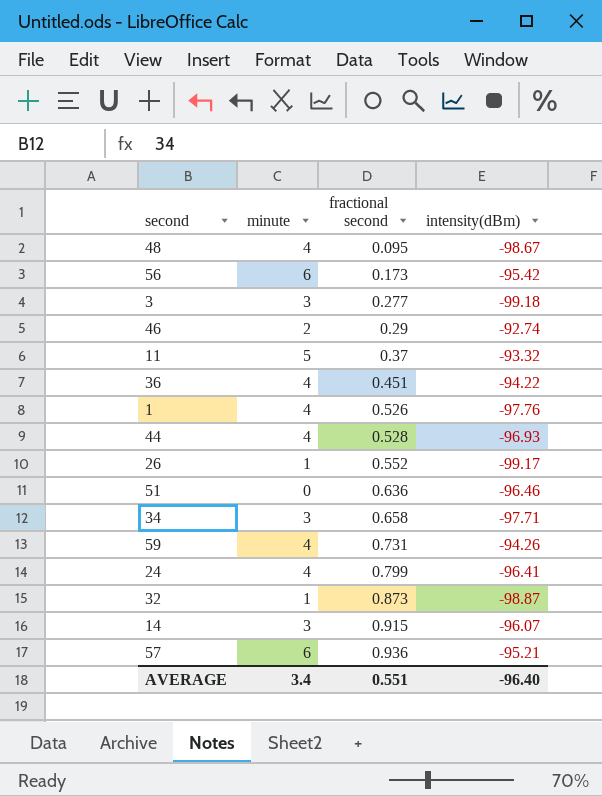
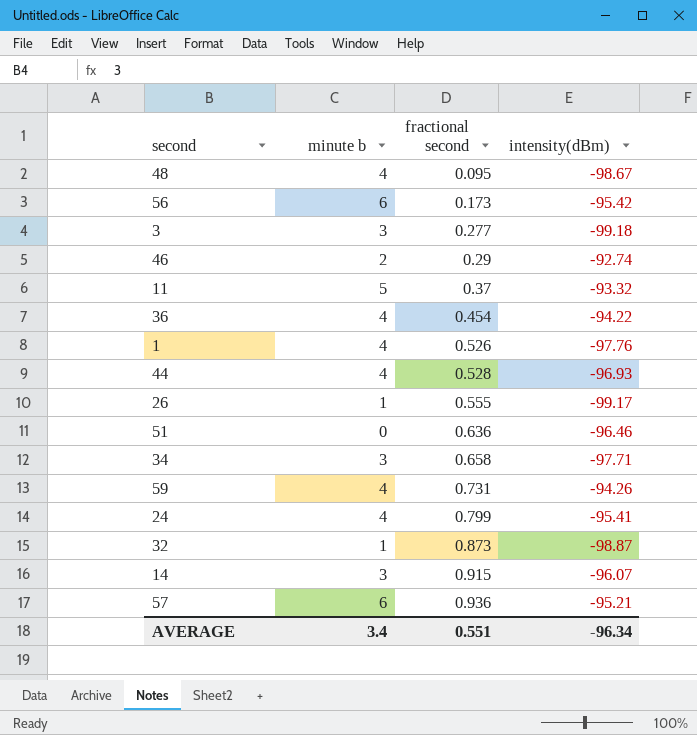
column name: minute -> minute b
36 | fractional second: 0.451 -> 0.454
26 | fractional second: 0.552 -> 0.555
24 | intensity(dBm): -96.41 -> -95.41
AVERAGE | intensity(dBm): -96.40 -> -96.34

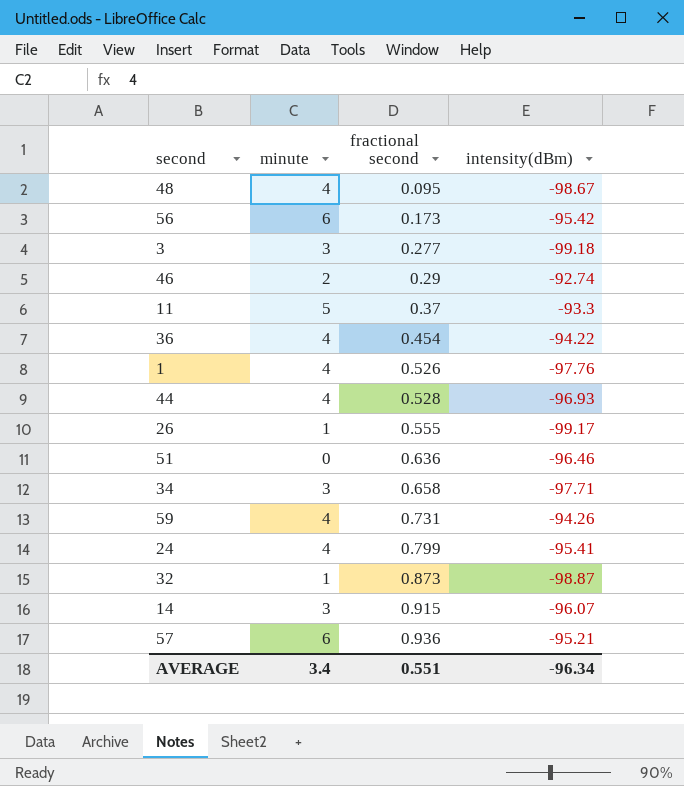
column name: minute b -> minute
11 | intensity(dBm): -93.32 -> -93.3

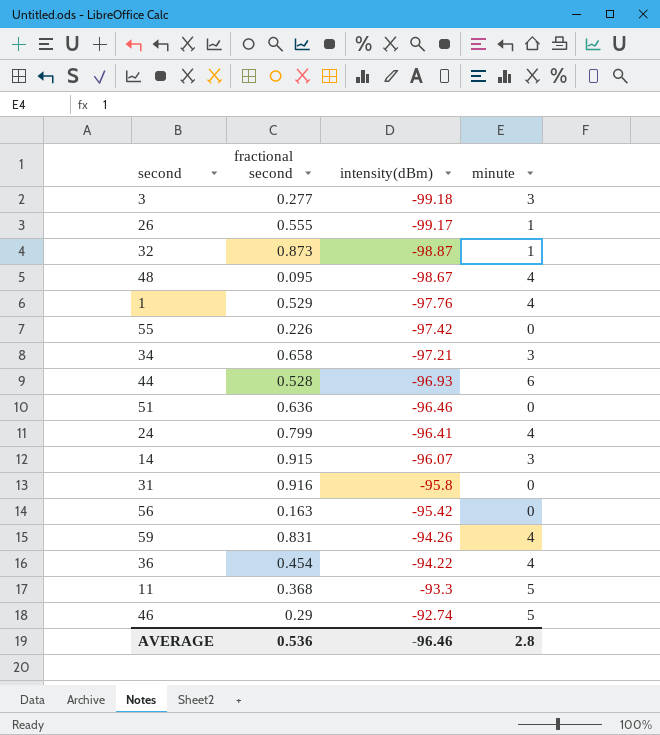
row order: fractional second ascending -> intensity(dBm) ascending
column minute | position: 2 -> 4
row 57: 6 | 0.936 | -95.21 -> none
1 | fractional second: 0.526 -> 0.529
row 55: none -> 0.226 | -97.42 | 0
34 | intensity(dBm): -97.71 -> -97.21
44 | minute: 4 -> 6
24 | intensity(dBm): -95.41 -> -96.41
row 31: none -> 0.916 | -95.8 | 0
56 | fractional second: 0.173 -> 0.163
56 | minute: 6 -> 0
59 | fractional second: 0.731 -> 0.831
11 | fractional second: 0.37 -> 0.368
46 | minute: 2 -> 5
AVERAGE | fractional second: 0.551 -> 0.536
AVERAGE | intensity(dBm): -96.34 -> -96.46
AVERAGE | minute: 3.4 -> 2.8

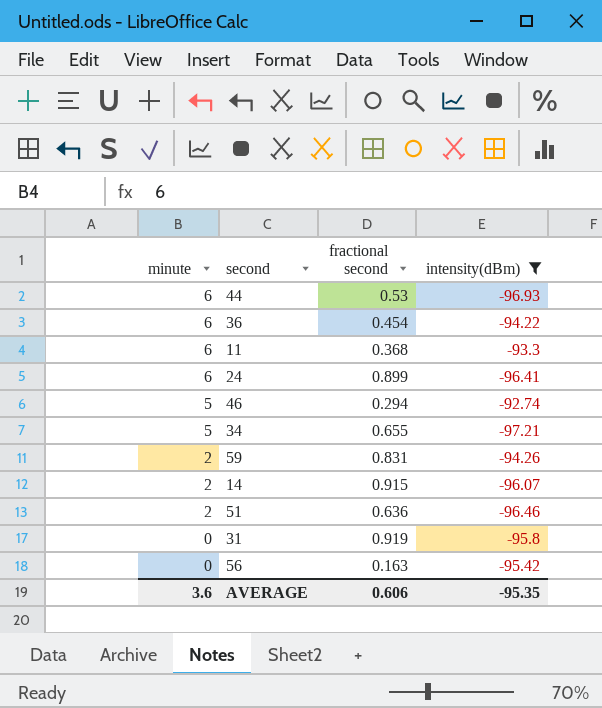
filter: none -> intensity(dBm) >= -97.21
row order: intensity(dBm) ascending -> minute descending
column minute | position: 4 -> 1
44 | fractional second: 0.528 -> 0.53
36 | minute: 4 -> 6
11 | minute: 5 -> 6
24 | minute: 4 -> 6
24 | fractional second: 0.799 -> 0.899
46 | fractional second: 0.29 -> 0.294
34 | minute: 3 -> 5
34 | fractional second: 0.658 -> 0.655
59 | minute: 4 -> 2
14 | minute: 3 -> 2
51 | minute: 0 -> 2
31 | fractional second: 0.916 -> 0.919
AVERAGE | minute: 2.8 -> 3.6
AVERAGE | fractional second: 0.536 -> 0.606
AVERAGE | intensity(dBm): -96.46 -> -95.35

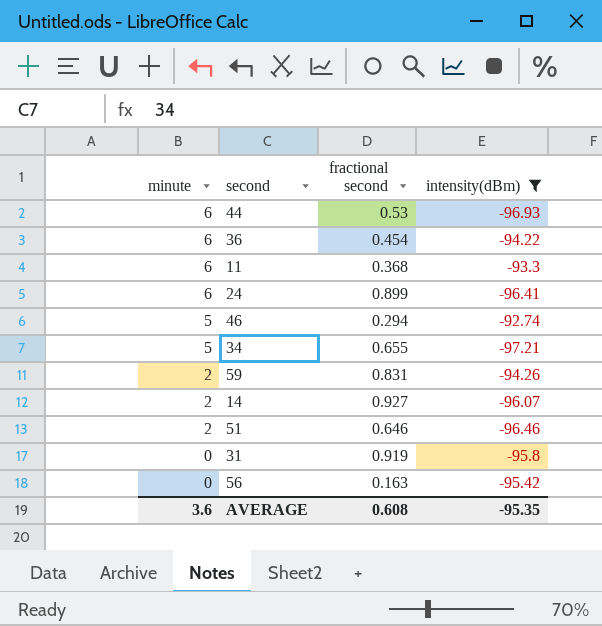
14 | fractional second: 0.915 -> 0.927
51 | fractional second: 0.636 -> 0.646
AVERAGE | fractional second: 0.606 -> 0.608

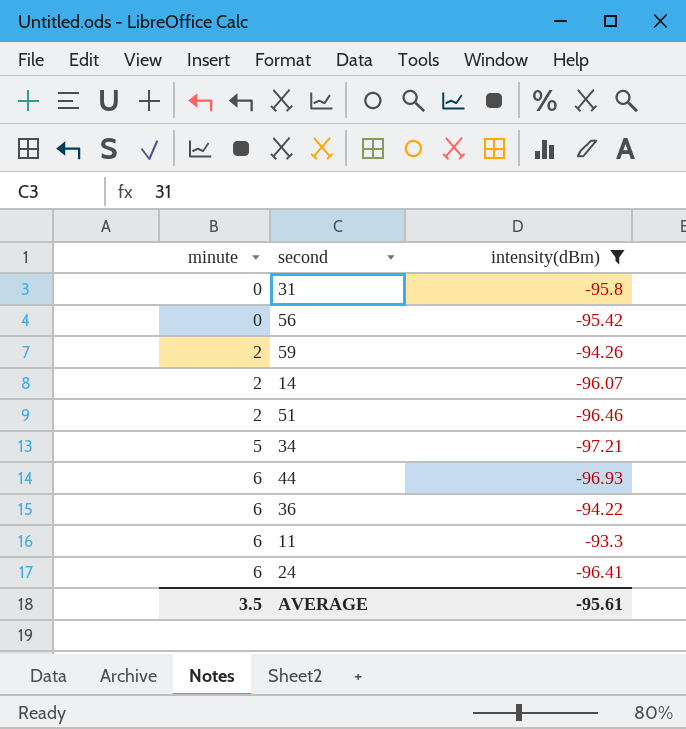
row order: minute descending -> minute ascending
column fractional second | position: 3 -> none
row 46: 5 | 0.294 | -92.74 -> none
AVERAGE | minute: 3.6 -> 3.5
AVERAGE | intensity(dBm): -95.35 -> -95.61

